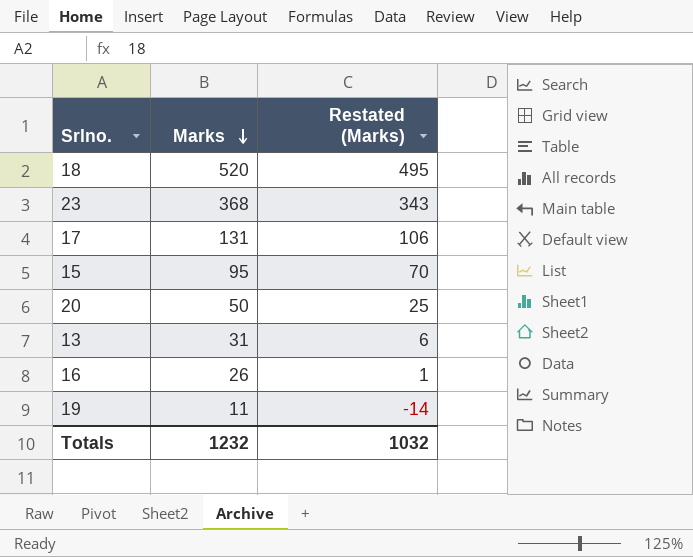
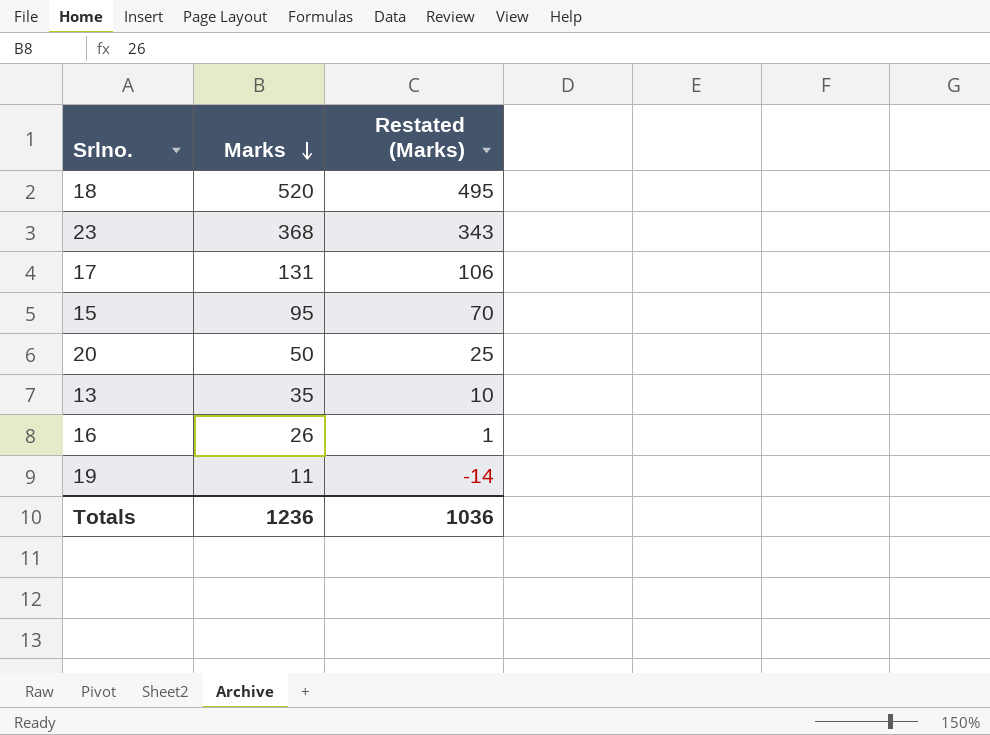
13 | Marks: 31 -> 35
13 | Restated (Marks): 6 -> 10
Totals | Marks: 1232 -> 1236
Totals | Restated (Marks): 1032 -> 1036

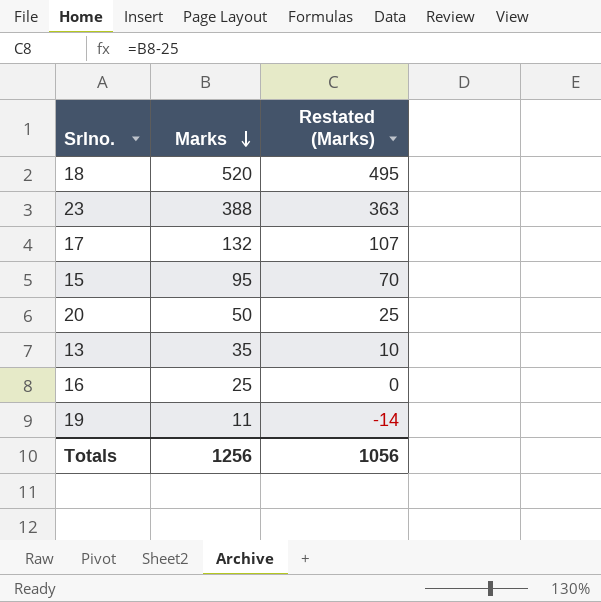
23 | Marks: 368 -> 388
23 | Restated (Marks): 343 -> 363
17 | Marks: 131 -> 132
17 | Restated (Marks): 106 -> 107
16 | Marks: 26 -> 25
16 | Restated (Marks): 1 -> 0
Totals | Marks: 1236 -> 1256
Totals | Restated (Marks): 1036 -> 1056

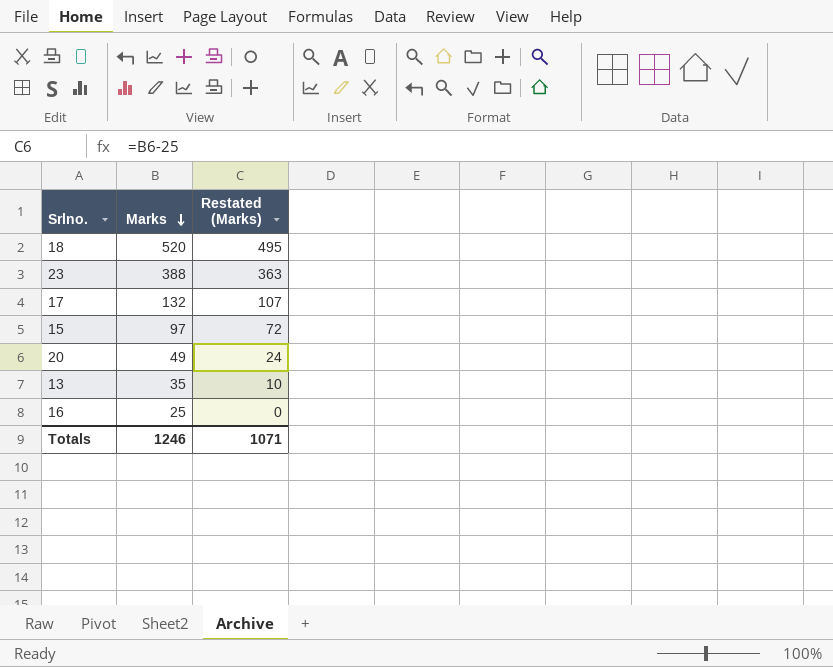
row 19: 11 | -14 -> none
15 | Marks: 95 -> 97
15 | Restated (Marks): 70 -> 72
20 | Marks: 50 -> 49
20 | Restated (Marks): 25 -> 24
Totals | Marks: 1256 -> 1246
Totals | Restated (Marks): 1056 -> 1071

